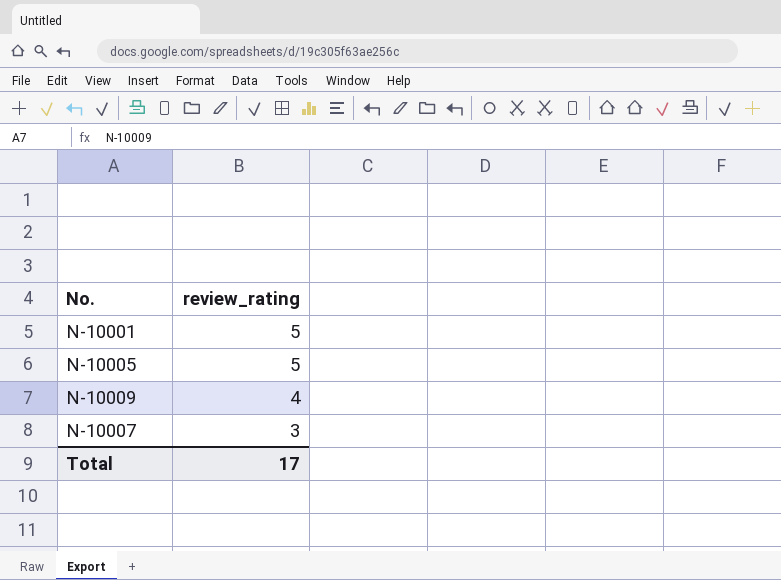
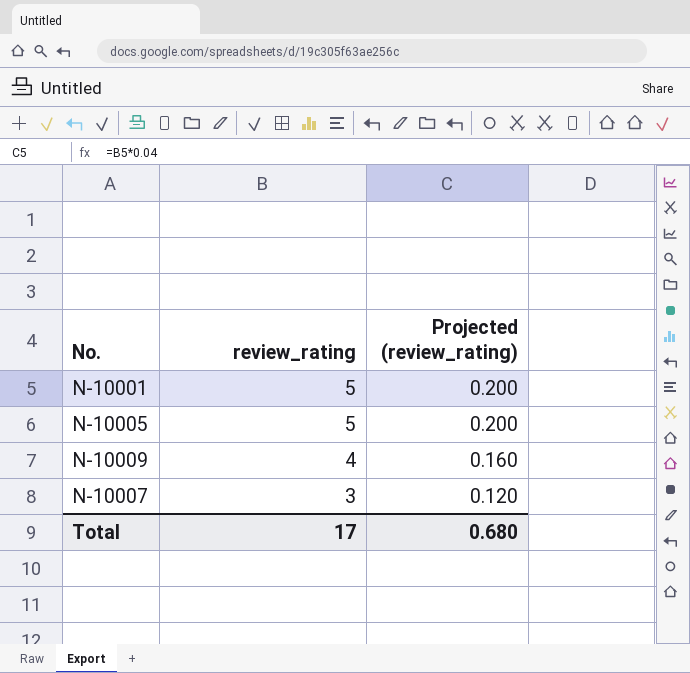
column Projected (review_rating) | formula: none -> [review_rating] * 0.04

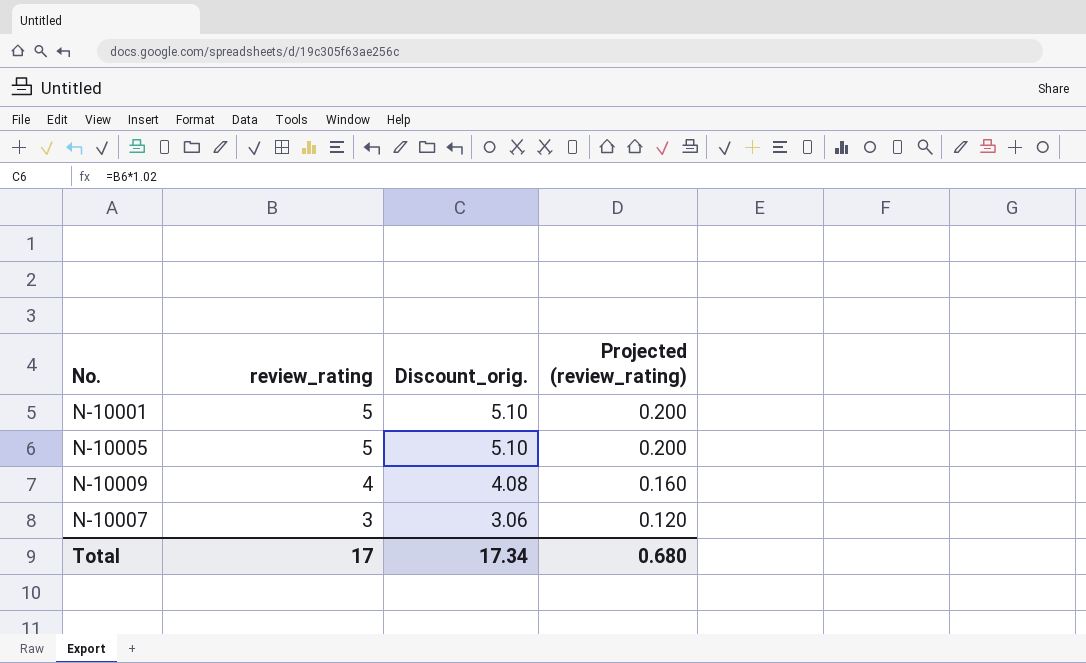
column Discount_orig. | formula: none -> [review_rating] * 1.02

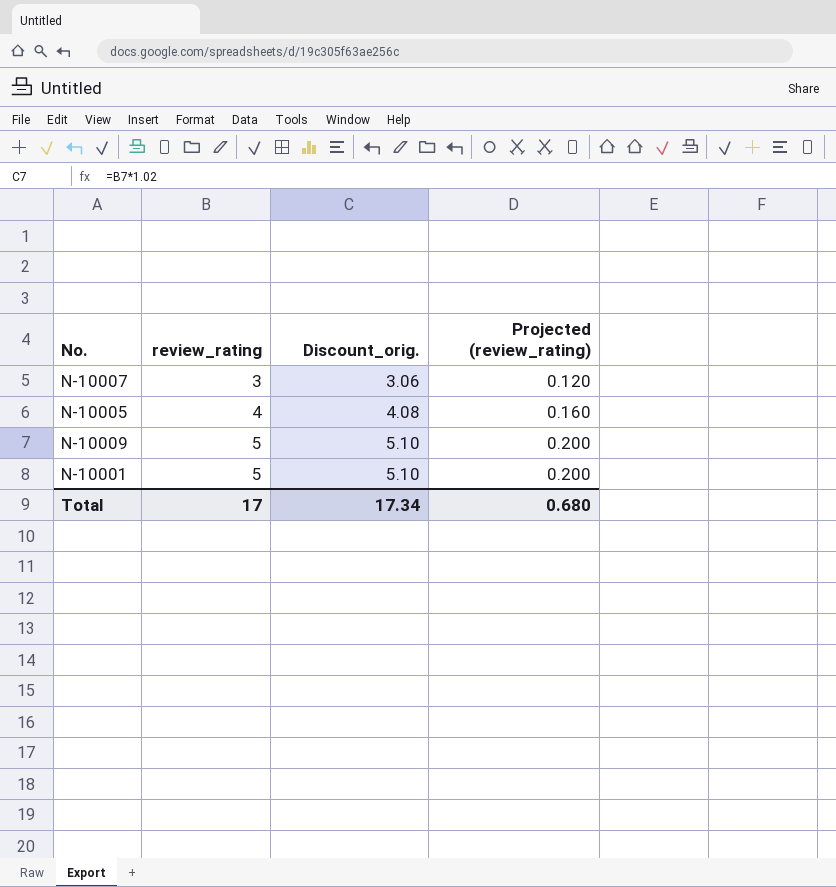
row order: review_rating descending -> review_rating ascending
N-10005 | review_rating: 5 -> 4
N-10005 | Discount_orig.: 5.10 -> 4.08
N-10005 | Projected (review_rating): 0.200 -> 0.160
N-10009 | review_rating: 4 -> 5
N-10009 | Discount_orig.: 4.08 -> 5.10
N-10009 | Projected (review_rating): 0.160 -> 0.200

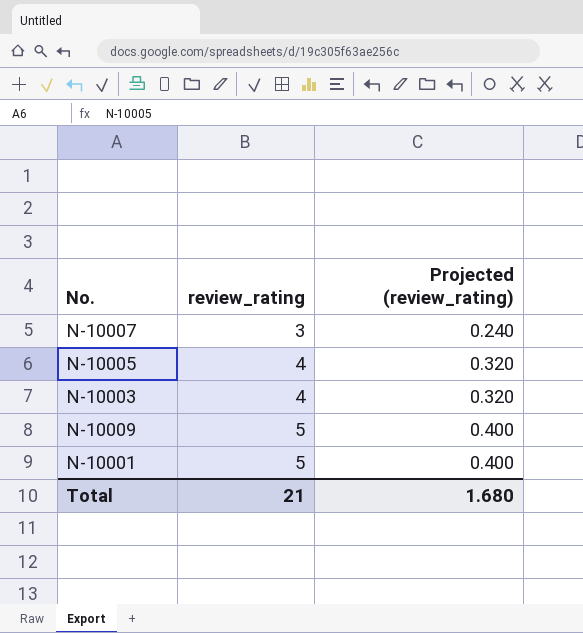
column Discount_orig. | formula: [review_rating] * 1.02 -> none
column Projected (review_rating) | formula: [review_rating] * 0.04 -> [review_rating] * 0.08
row N-10003: none -> 4 | 0.320
Total | review_rating: 17 -> 21
Total | Projected (review_rating): 0.680 -> 1.680

